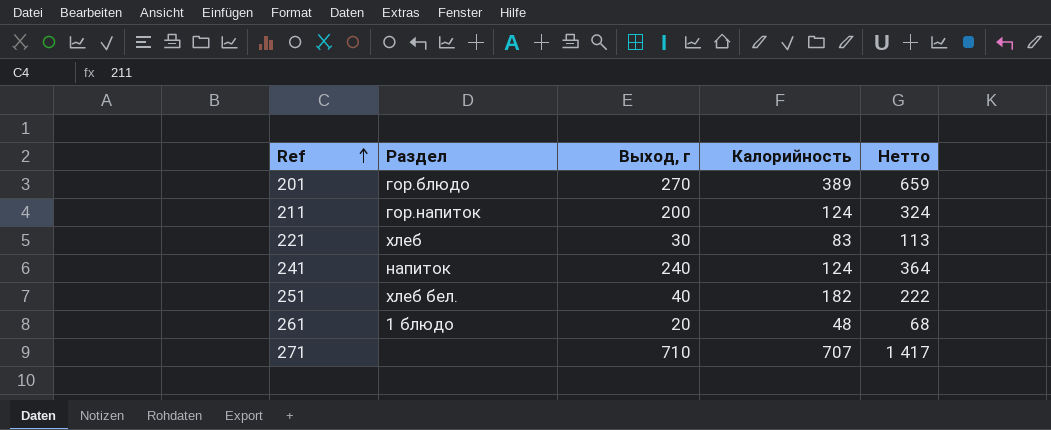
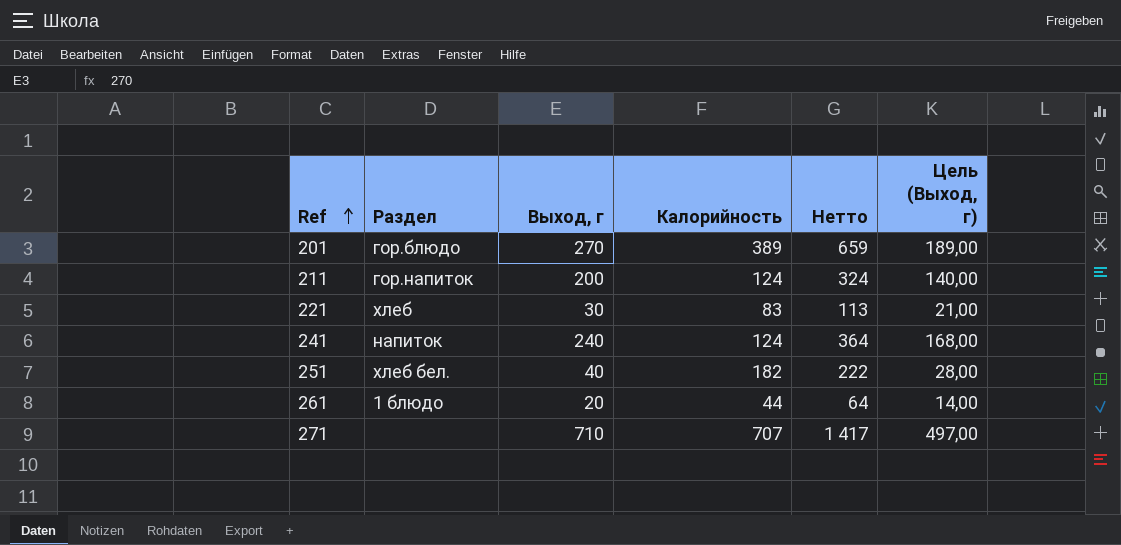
column Цель (Выход, г) | formula: none -> [Выход, г] * 0,7
261 | Калорийность: 48 -> 44
261 | Нетто: 68 -> 64

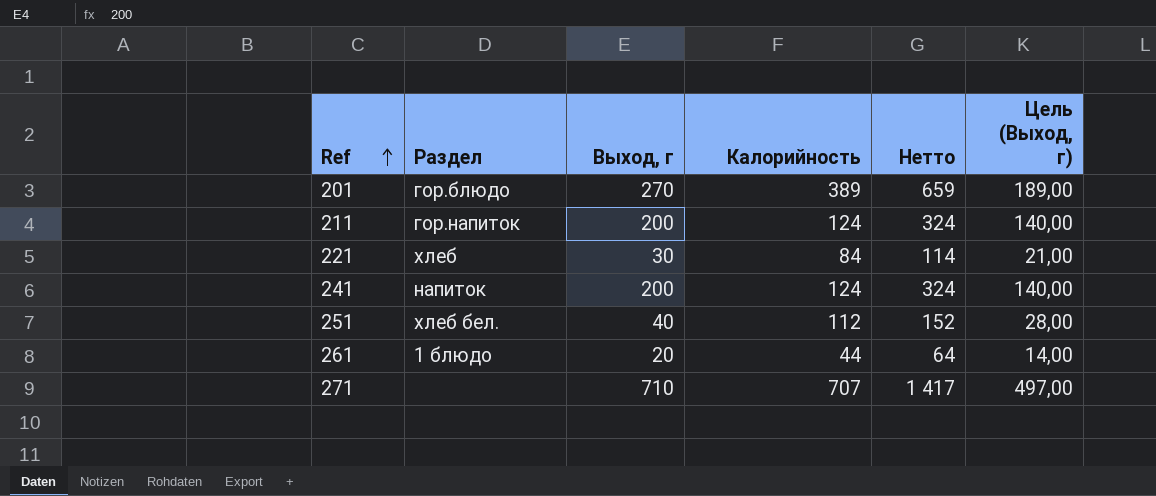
221 | Калорийность: 83 -> 84
221 | Нетто: 113 -> 114
241 | Выход, г: 240 -> 200
241 | Нетто: 364 -> 324
241 | Цель (Выход, г): 168,00 -> 140,00
251 | Калорийность: 182 -> 112
251 | Нетто: 222 -> 152

